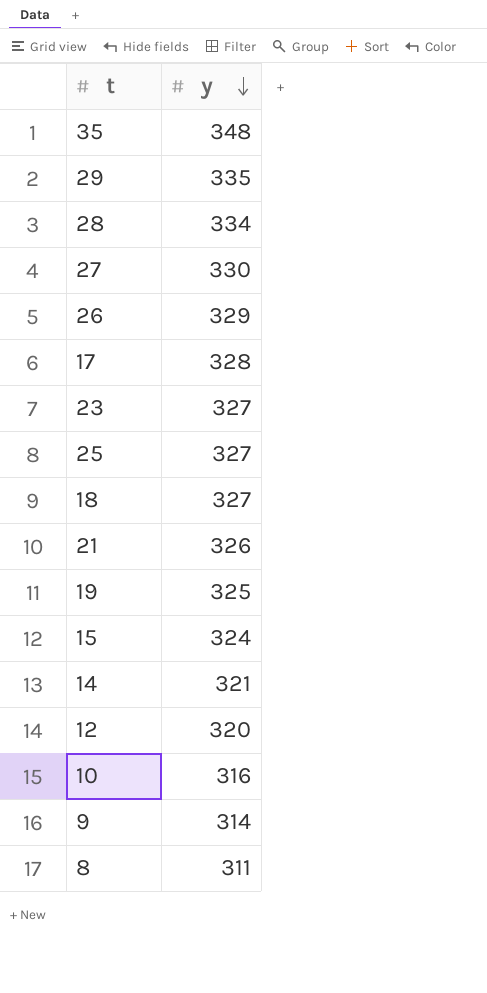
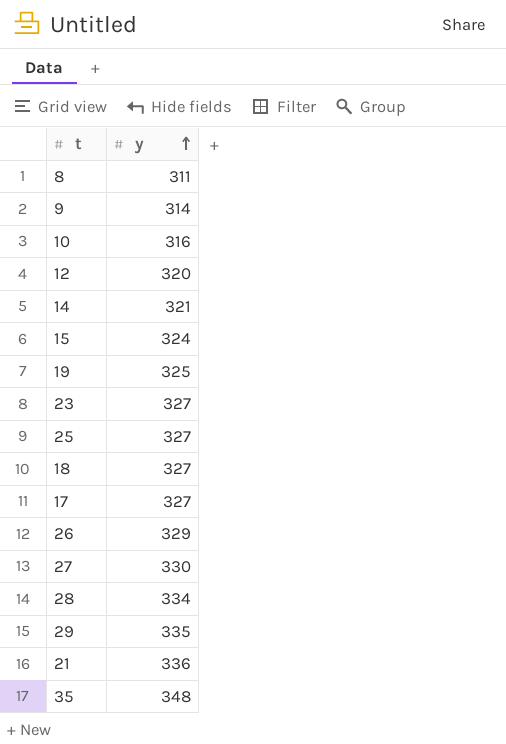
row order: y descending -> y ascending
17 | y: 328 -> 327
21 | y: 326 -> 336

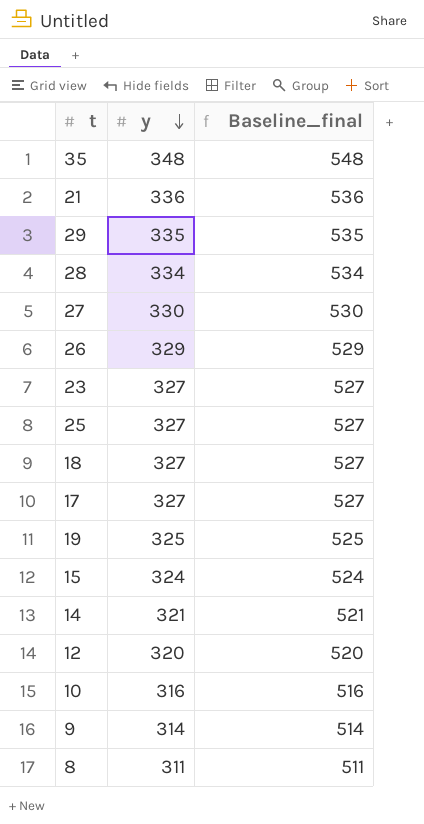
row order: y ascending -> y descending
column Baseline_final | formula: none -> [y] + 200

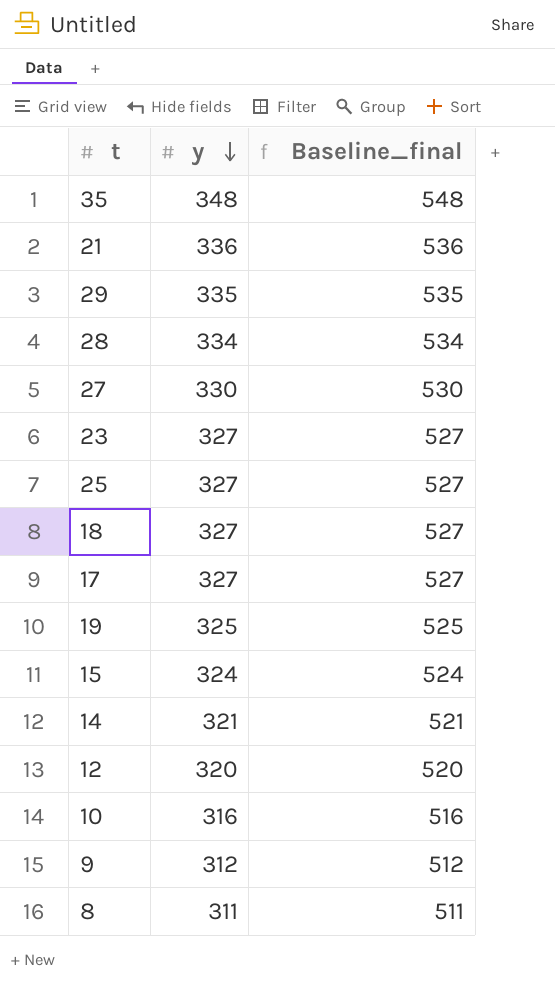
row 26: 329 | 529 -> none
9 | y: 314 -> 312
9 | Baseline_final: 514 -> 512

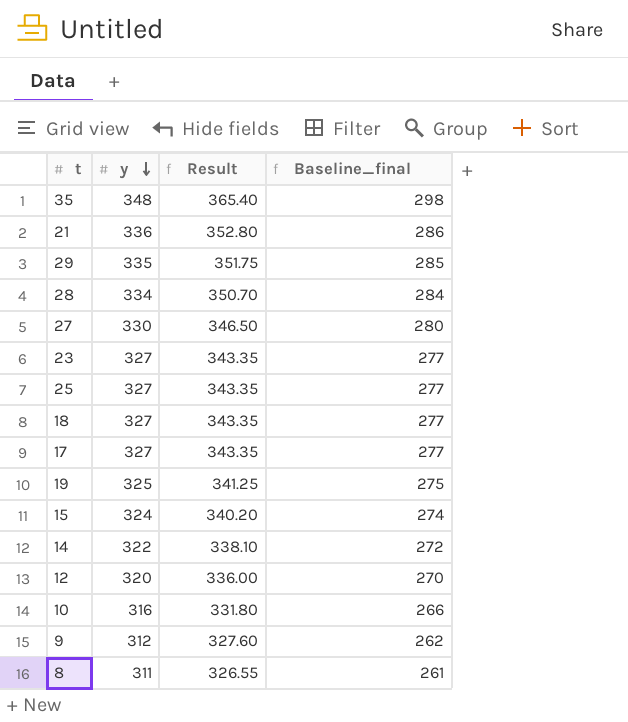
column Result | formula: none -> [y] * 1.05
column Baseline_final | formula: [y] + 200 -> [y] - 50
14 | y: 321 -> 322

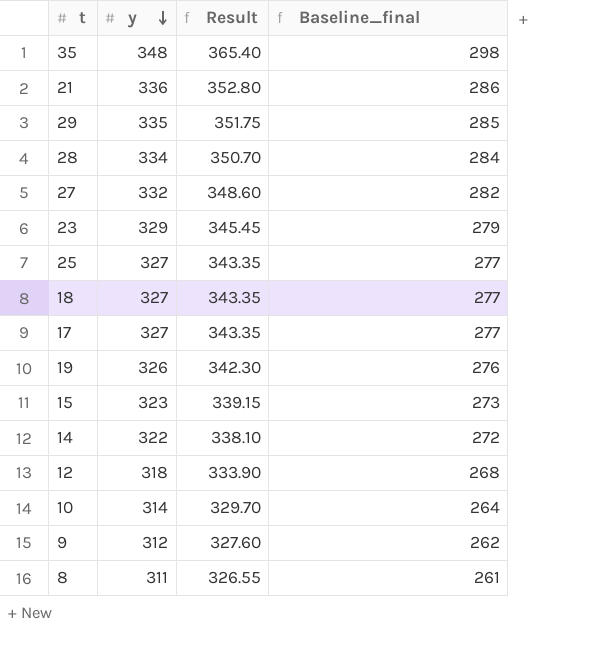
27 | y: 330 -> 332
27 | Result: 346.50 -> 348.60
27 | Baseline_final: 280 -> 282
23 | y: 327 -> 329
23 | Result: 343.35 -> 345.45
23 | Baseline_final: 277 -> 279
19 | y: 325 -> 326
19 | Result: 341.25 -> 342.30
19 | Baseline_final: 275 -> 276
15 | y: 324 -> 323
15 | Result: 340.20 -> 339.15
15 | Baseline_final: 274 -> 273
12 | y: 320 -> 318
12 | Result: 336.00 -> 333.90
12 | Baseline_final: 270 -> 268
10 | y: 316 -> 314
10 | Result: 331.80 -> 329.70
10 | Baseline_final: 266 -> 264

